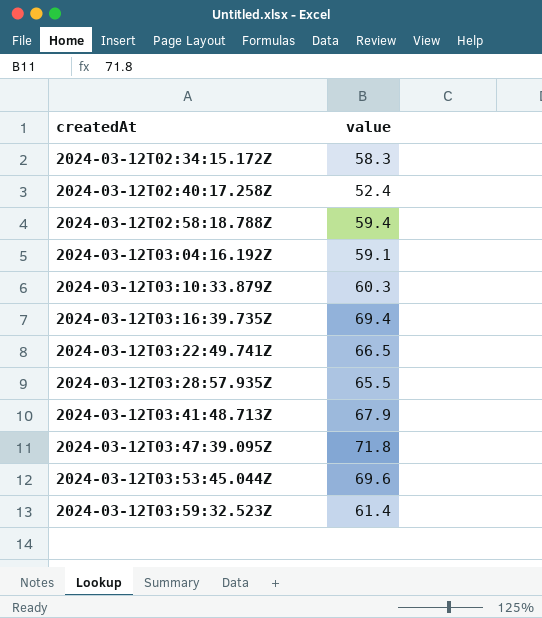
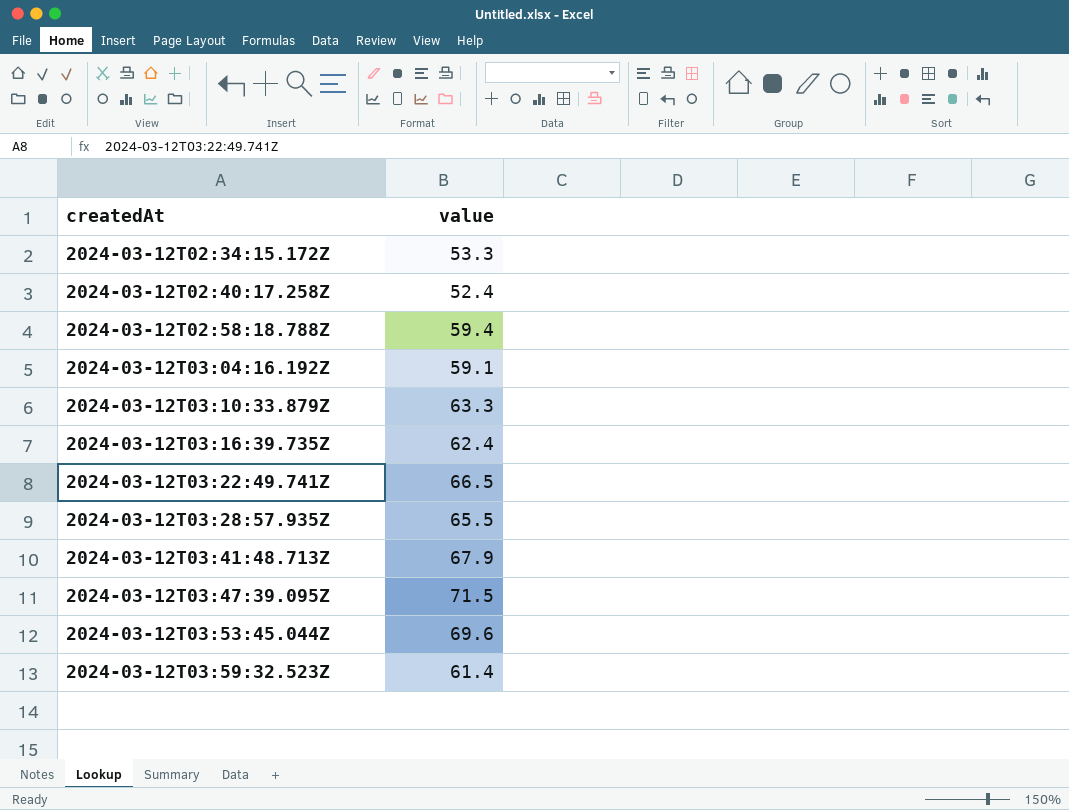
2024-03-12T02:34:15.172Z | value: 58.3 -> 53.3
2024-03-12T03:10:33.879Z | value: 60.3 -> 63.3
2024-03-12T03:16:39.735Z | value: 69.4 -> 62.4
2024-03-12T03:47:39.095Z | value: 71.8 -> 71.5

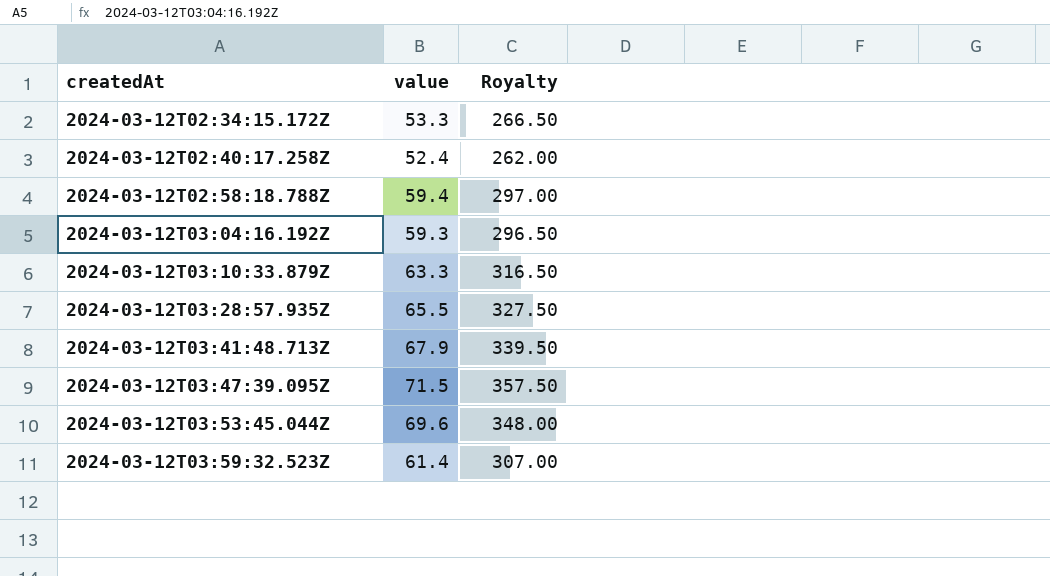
column Royalty | formula: none -> [value] * 5
row 2024-03-12T03:16:39.735Z: 62.4 -> none
row 2024-03-12T03:22:49.741Z: 66.5 -> none
2024-03-12T03:04:16.192Z | value: 59.1 -> 59.3

